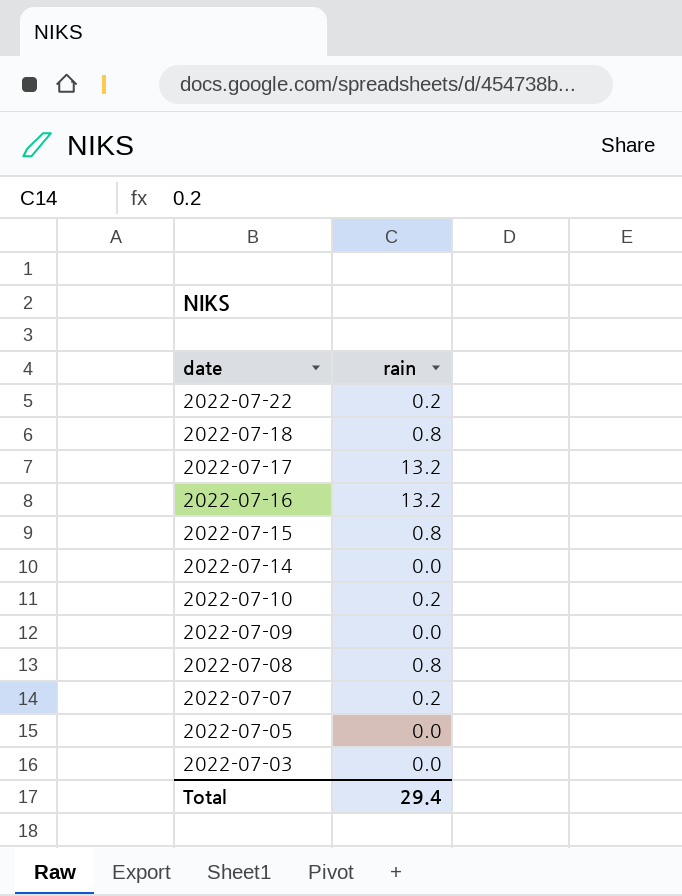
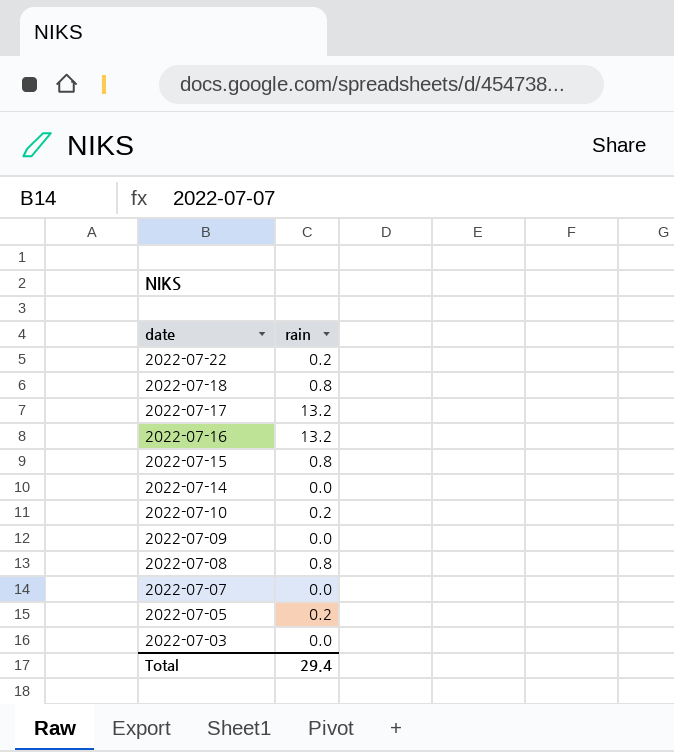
2022-07-07 | rain: 0.2 -> 0.0
2022-07-05 | rain: 0.0 -> 0.2

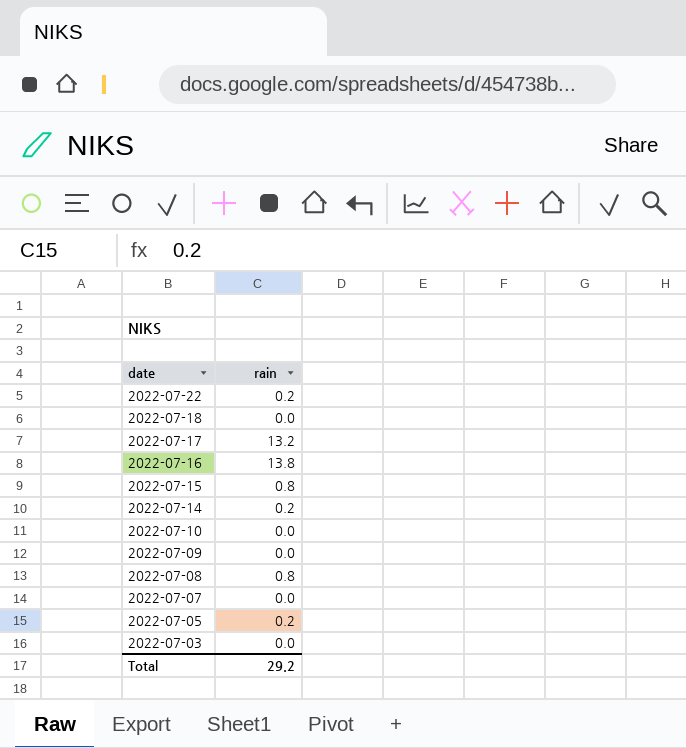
2022-07-18 | rain: 0.8 -> 0.0
2022-07-16 | rain: 13.2 -> 13.8
2022-07-14 | rain: 0.0 -> 0.2
2022-07-10 | rain: 0.2 -> 0.0
Total | rain: 29.4 -> 29.2

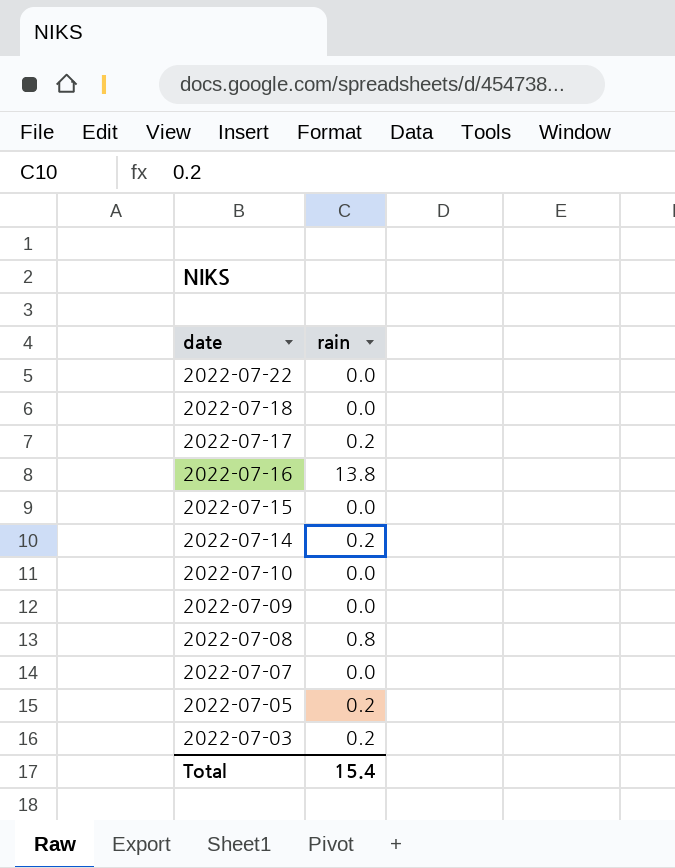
2022-07-22 | rain: 0.2 -> 0.0
2022-07-17 | rain: 13.2 -> 0.2
2022-07-15 | rain: 0.8 -> 0.0
2022-07-03 | rain: 0.0 -> 0.2
Total | rain: 29.2 -> 15.4

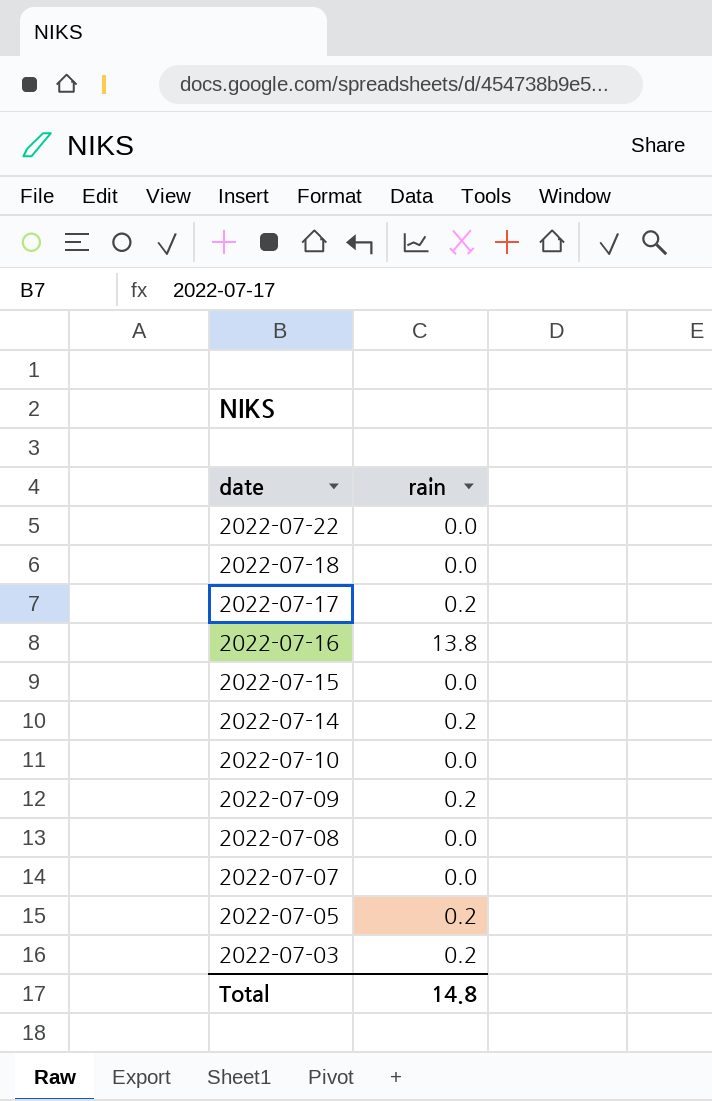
2022-07-09 | rain: 0.0 -> 0.2
2022-07-08 | rain: 0.8 -> 0.0
Total | rain: 15.4 -> 14.8

